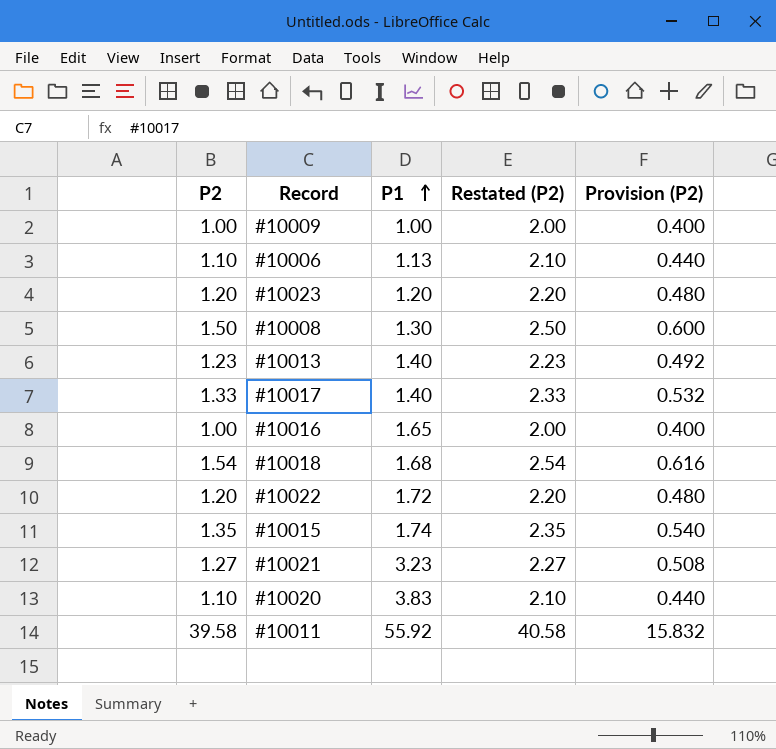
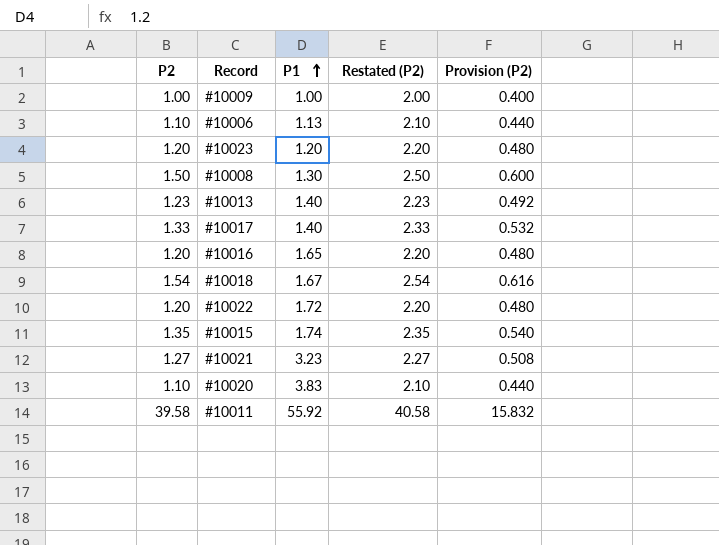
#10016 | P2: 1.00 -> 1.20
#10016 | Restated (P2): 2.00 -> 2.20
#10016 | Provision (P2): 0.400 -> 0.480
#10018 | P1: 1.68 -> 1.67

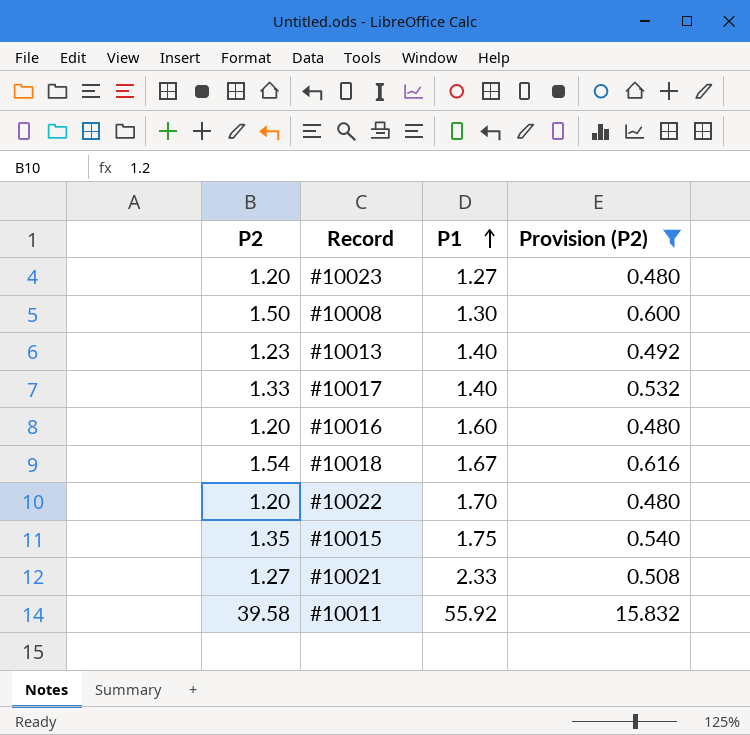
filter: none -> Provision (P2) >= 0.480
column Restated (P2) | formula: [P2] + 1 -> none
#10023 | P1: 1.20 -> 1.27
#10016 | P1: 1.65 -> 1.60
#10022 | P1: 1.72 -> 1.70
#10015 | P1: 1.74 -> 1.75
#10021 | P1: 3.23 -> 2.33

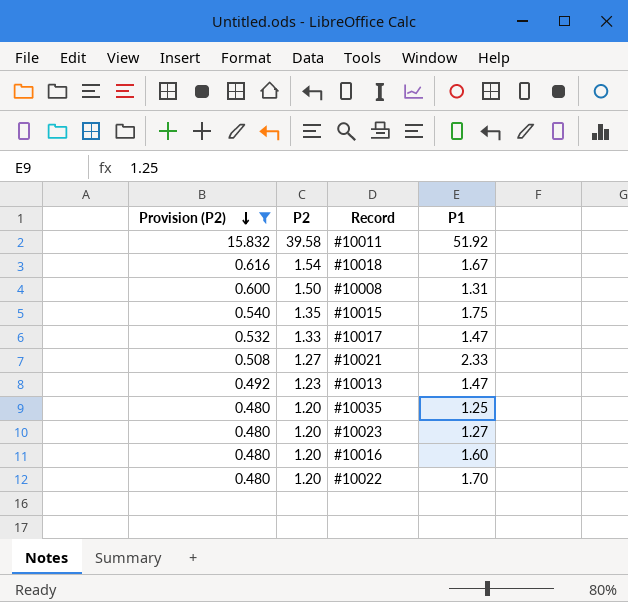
row order: P1 ascending -> Provision (P2) descending
column Provision (P2) | position: 4 -> 1
#10011 | P1: 55.92 -> 51.92
#10008 | P1: 1.30 -> 1.31
#10017 | P1: 1.40 -> 1.47
#10013 | P1: 1.40 -> 1.47
row #10035: none -> 0.480 | 1.20 | 1.25

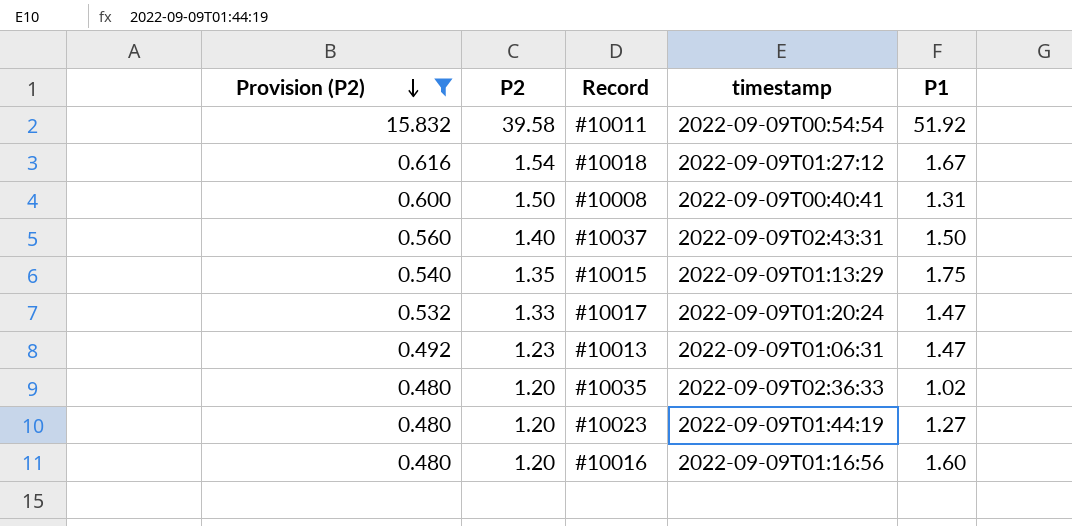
column timestamp | position: none -> 4
row #10021: 0.508 | 1.27 | 2.33 -> none
row #10022: 0.480 | 1.20 | 1.70 -> none
row #10037: none -> 0.560 | 1.40 | 2022-09-09T02:43:31 | 1.50
#10035 | P1: 1.25 -> 1.02

